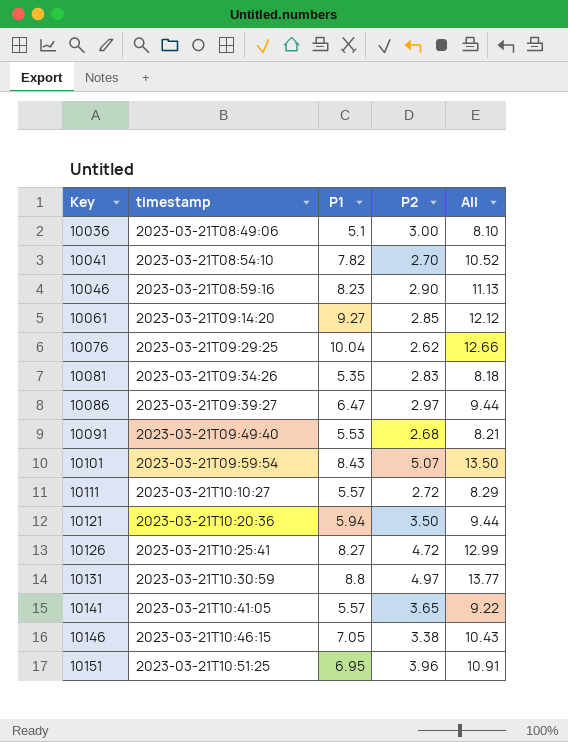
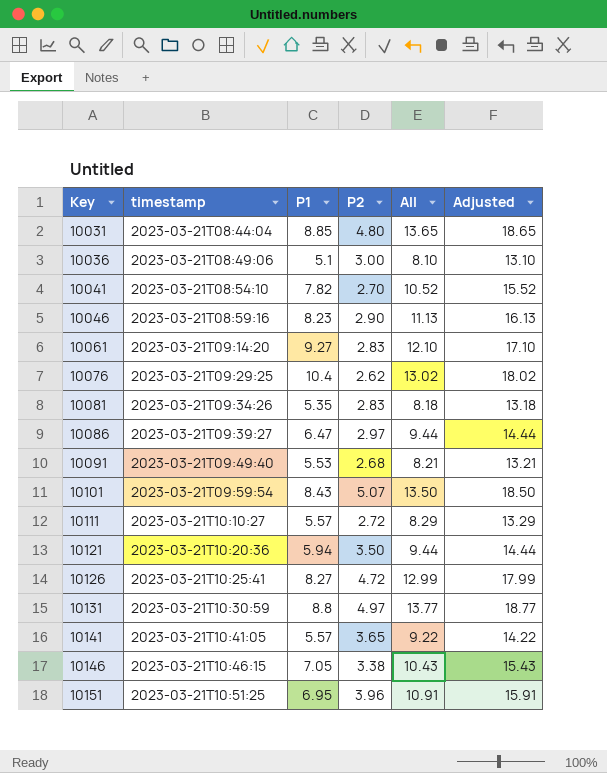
column Adjusted | formula: none -> [All] + 5
row 10031: none -> 2023-03-21T08:44:04 | 8.85 | 4.80 | 13.65 | 18.65
10061 | P2: 2.85 -> 2.83
10061 | All: 12.12 -> 12.10
10076 | P1: 10.04 -> 10.4
10076 | All: 12.66 -> 13.02

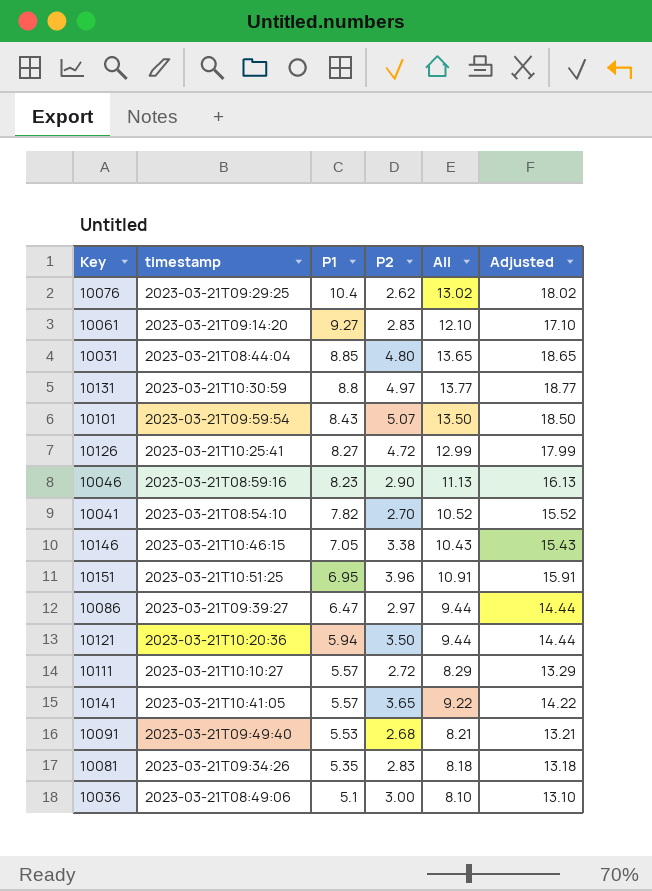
row order: Key ascending -> P1 descending

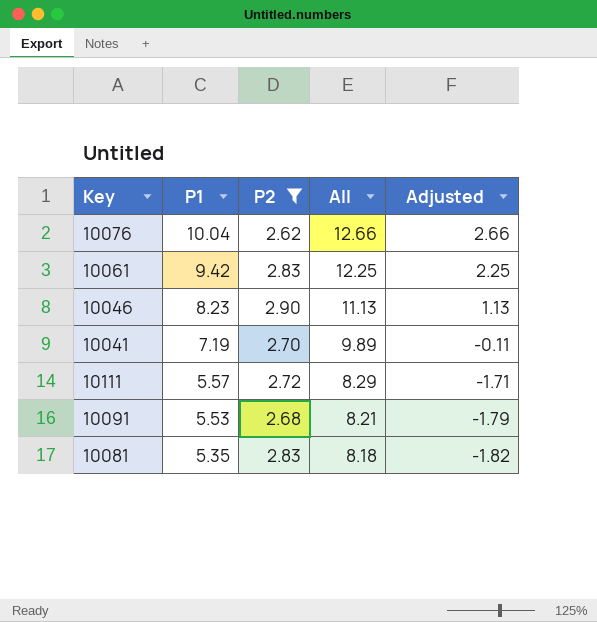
filter: none -> P2 <= 2.90
column timestamp | position: 2 -> none
column Adjusted | formula: [All] + 5 -> [All] - 10
10076 | P1: 10.4 -> 10.04
10076 | All: 13.02 -> 12.66
10061 | P1: 9.27 -> 9.42
10061 | All: 12.10 -> 12.25
10041 | P1: 7.82 -> 7.19
10041 | All: 10.52 -> 9.89

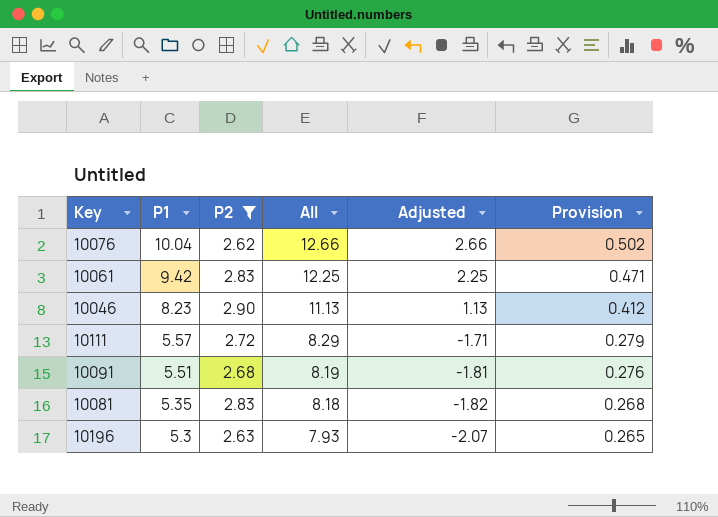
column Provision | formula: none -> [P1] * 0.05
row 10041: 7.19 | 2.70 | 9.89 | -0.11 -> none
10091 | P1: 5.53 -> 5.51
10091 | All: 8.21 -> 8.19
10091 | Adjusted: -1.79 -> -1.81
row 10196: none -> 5.3 | 2.63 | 7.93 | -2.07 | 0.265

